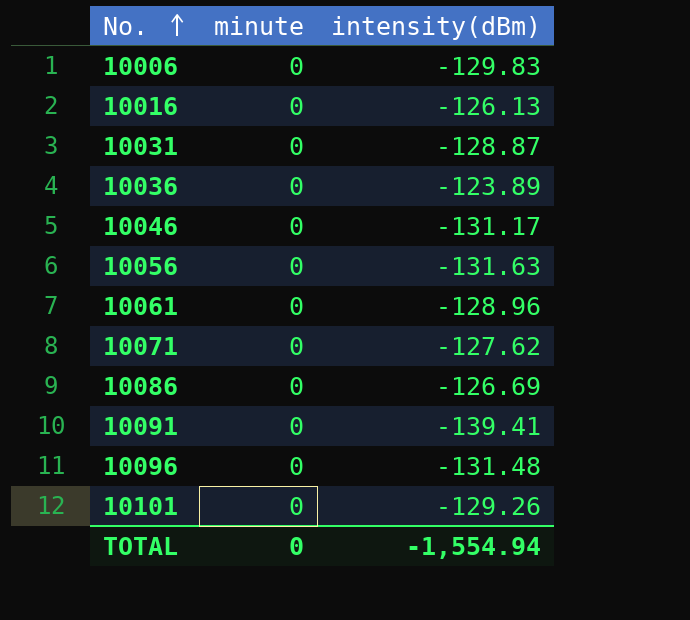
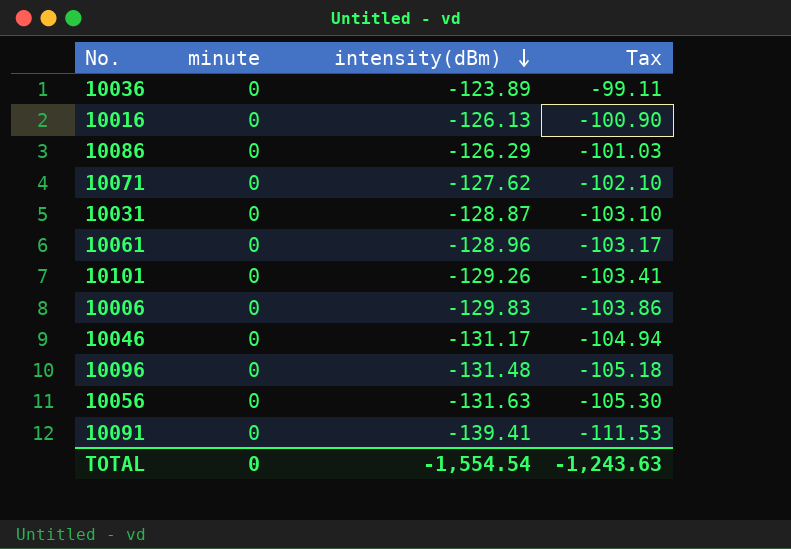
row order: No. ascending -> intensity(dBm) descending
column Tax | formula: none -> [intensity(dBm)] * 0.8
10086 | intensity(dBm): -126.69 -> -126.29
TOTAL | intensity(dBm): -1,554.94 -> -1,554.54

